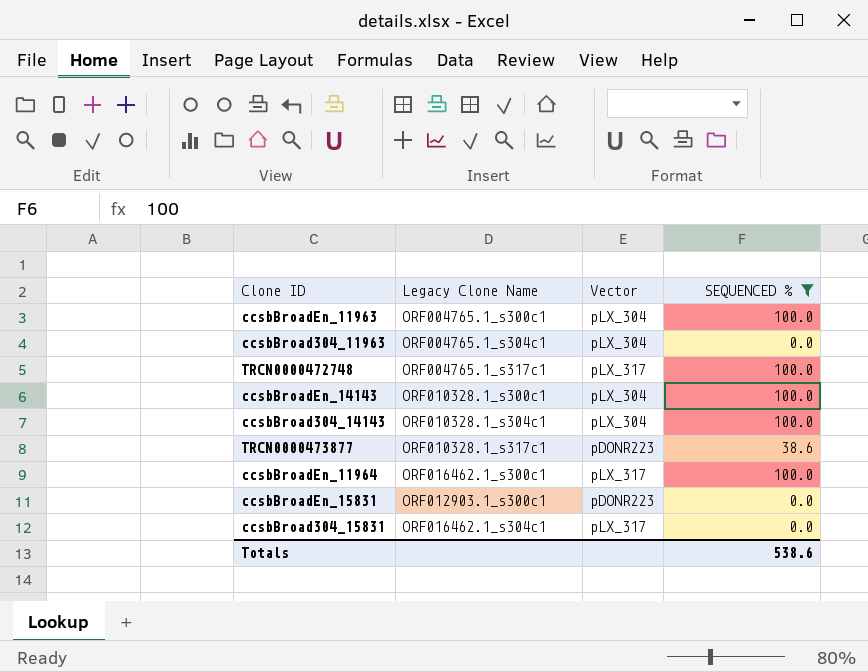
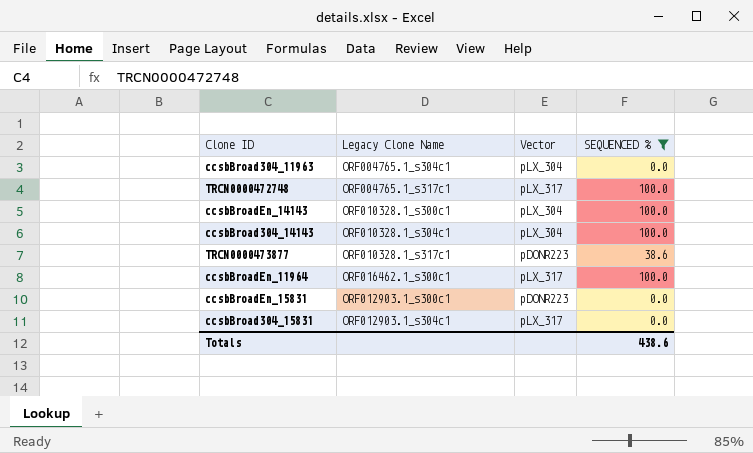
row ccsbBroadEn_11963: ORF004765.1_s300c1 | pLX_304 | 100.0 -> none
ccsbBroad304_15831 | Legacy Clone Name: ORF016462.1_s304c1 -> ORF012903.1_s304c1
Totals | SEQUENCED %: 538.6 -> 438.6

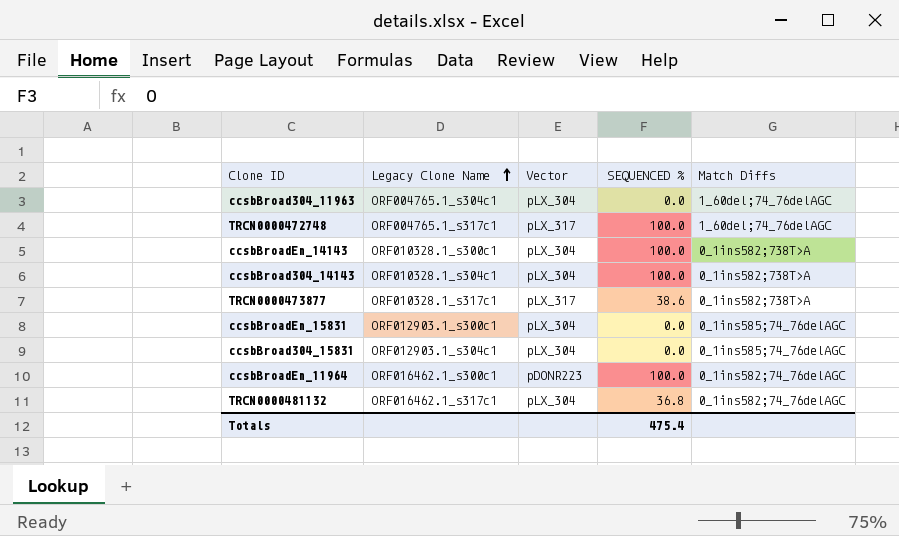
filter: SEQUENCED % != 36.8 -> none
row order: none -> Legacy Clone Name ascending
column Match Diffs | position: none -> 5
TRCN0000473877 | Vector: pDONR223 -> pLX_317
ccsbBroadEn_15831 | Vector: pDONR223 -> pLX_304
ccsbBroad304_15831 | Vector: pLX_317 -> pLX_304
ccsbBroadEn_11964 | Vector: pLX_317 -> pDONR223
Totals | SEQUENCED %: 438.6 -> 475.4

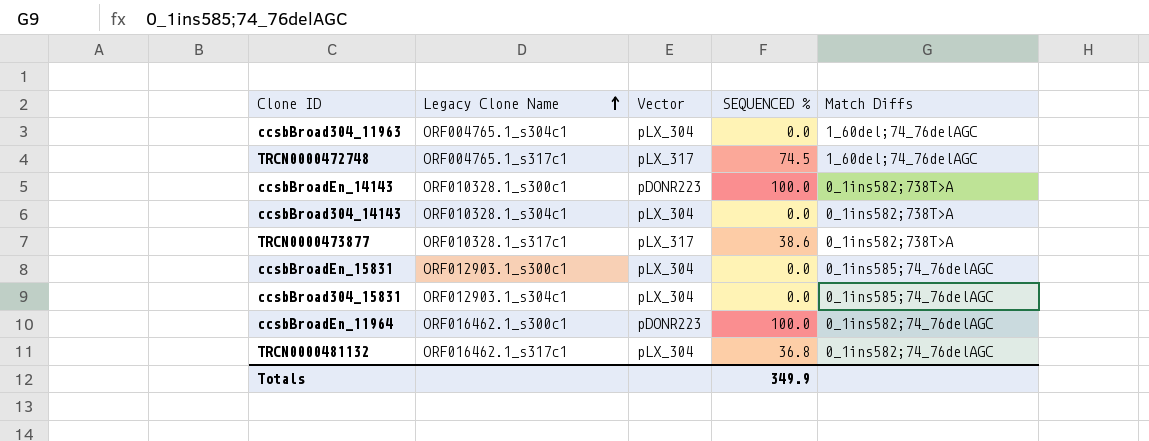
TRCN0000472748 | SEQUENCED %: 100.0 -> 74.5
ccsbBroadEn_14143 | Vector: pLX_304 -> pDONR223
ccsbBroad304_14143 | SEQUENCED %: 100.0 -> 0.0
Totals | SEQUENCED %: 475.4 -> 349.9

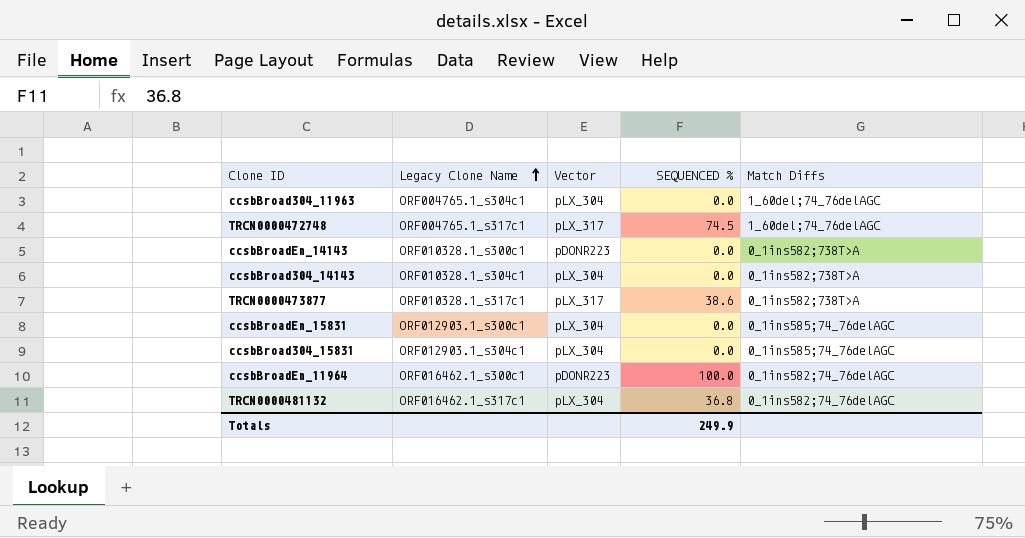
ccsbBroadEn_14143 | SEQUENCED %: 100.0 -> 0.0
Totals | SEQUENCED %: 349.9 -> 249.9

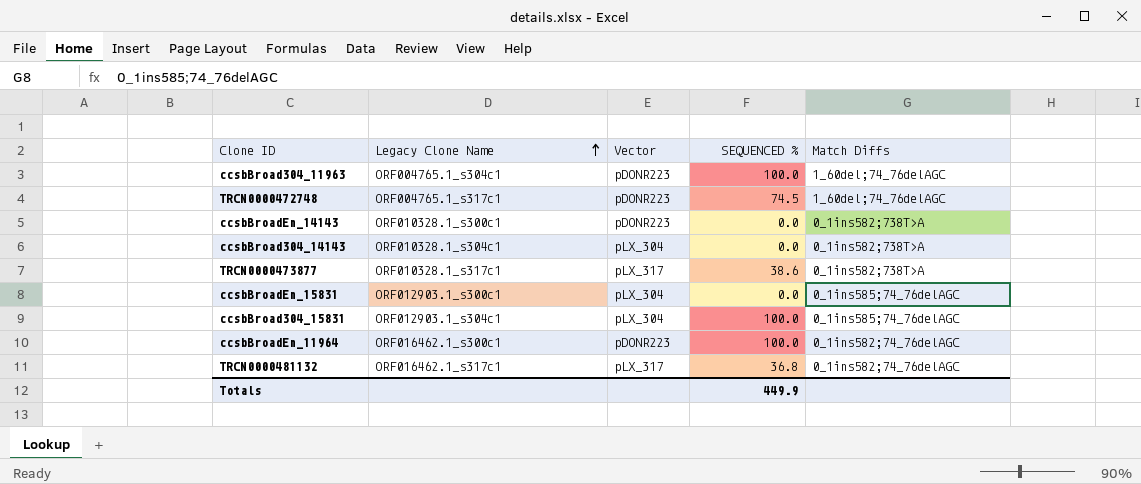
ccsbBroad304_11963 | Vector: pLX_304 -> pDONR223
ccsbBroad304_11963 | SEQUENCED %: 0.0 -> 100.0
TRCN0000472748 | Vector: pLX_317 -> pDONR223
ccsbBroad304_15831 | SEQUENCED %: 0.0 -> 100.0
TRCN0000481132 | Vector: pLX_304 -> pLX_317
Totals | SEQUENCED %: 249.9 -> 449.9

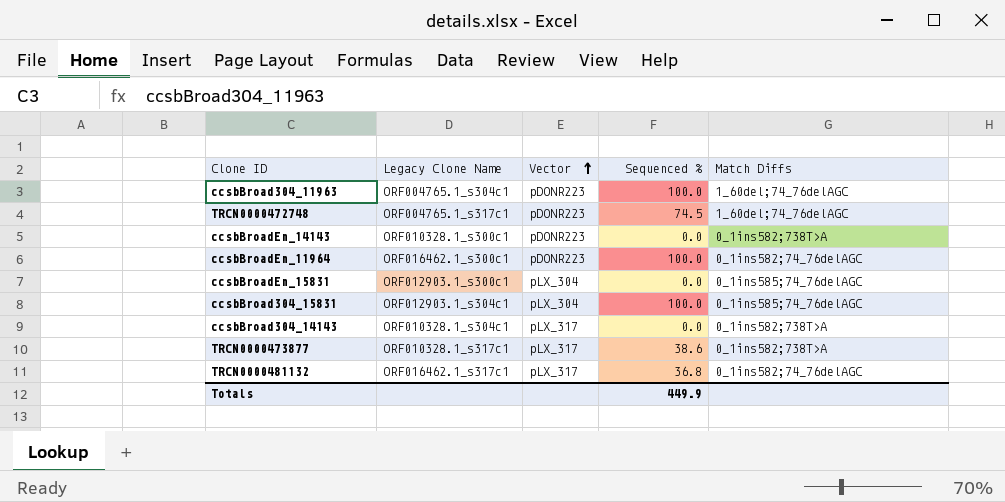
row order: Legacy Clone Name ascending -> Vector ascending
column name: SEQUENCED % -> Sequenced %
ccsbBroad304_14143 | Vector: pLX_304 -> pLX_317

